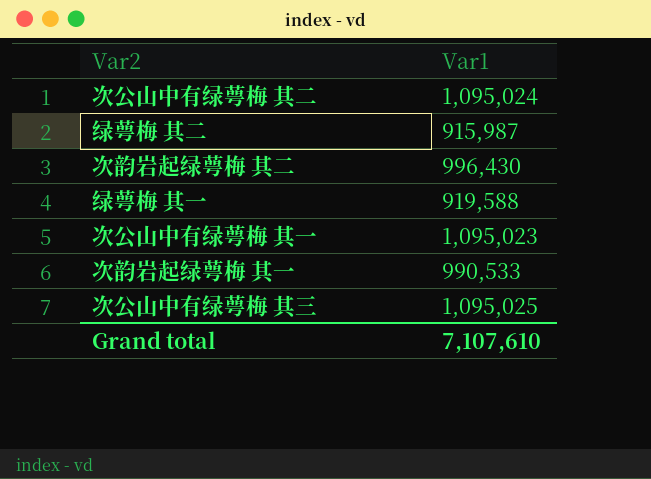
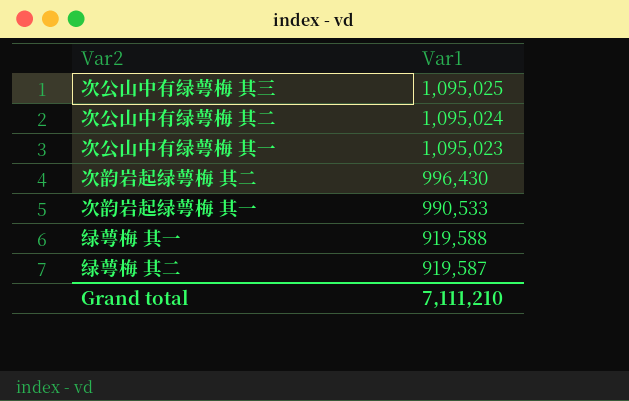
row order: none -> Var1 descending
绿萼梅 其二 | Var1: 915,987 -> 919,587
Grand total | Var1: 7,107,610 -> 7,111,210

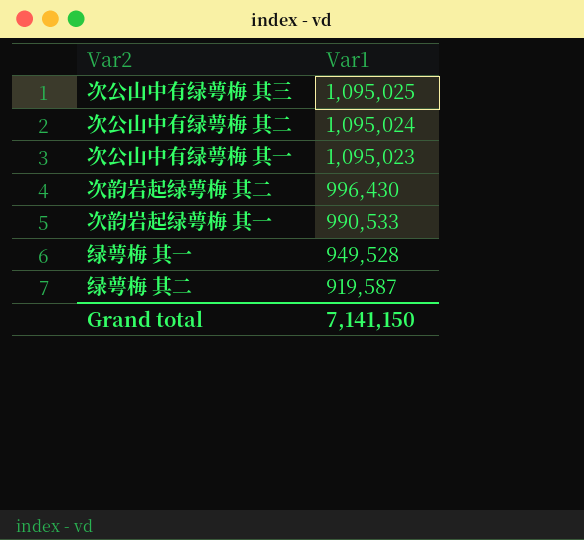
绿萼梅 其一 | Var1: 919,588 -> 949,528
Grand total | Var1: 7,111,210 -> 7,141,150

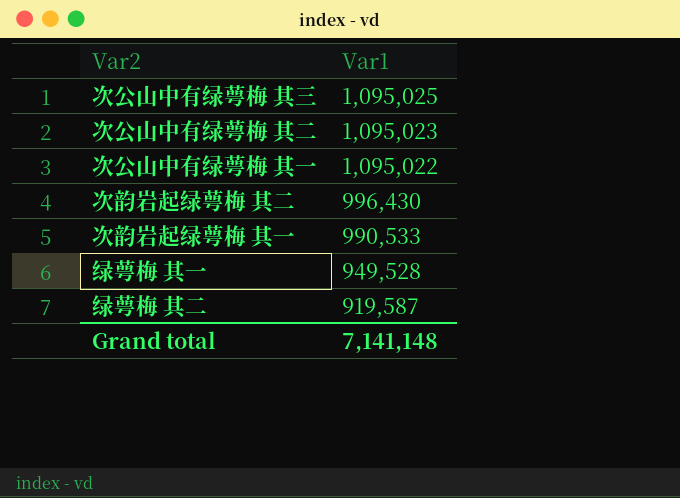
次公山中有绿萼梅 其二 | Var1: 1,095,024 -> 1,095,023
次公山中有绿萼梅 其一 | Var1: 1,095,023 -> 1,095,022
Grand total | Var1: 7,141,150 -> 7,141,148

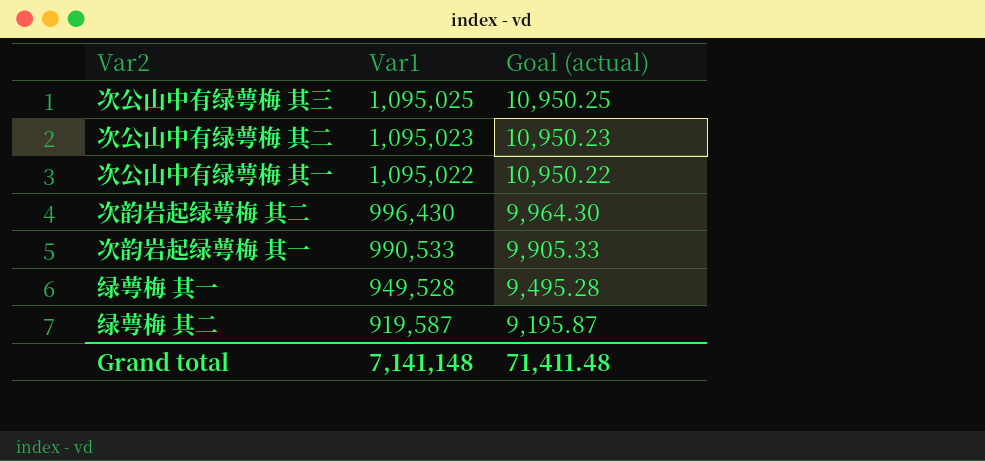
column Goal (actual) | formula: none -> [Var1] * 0.01

